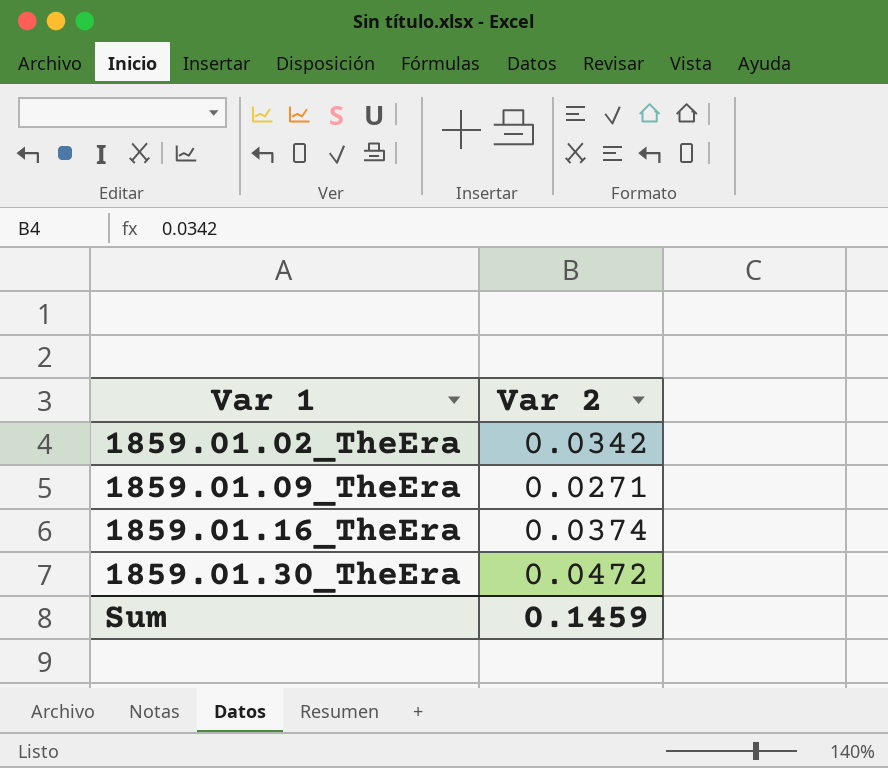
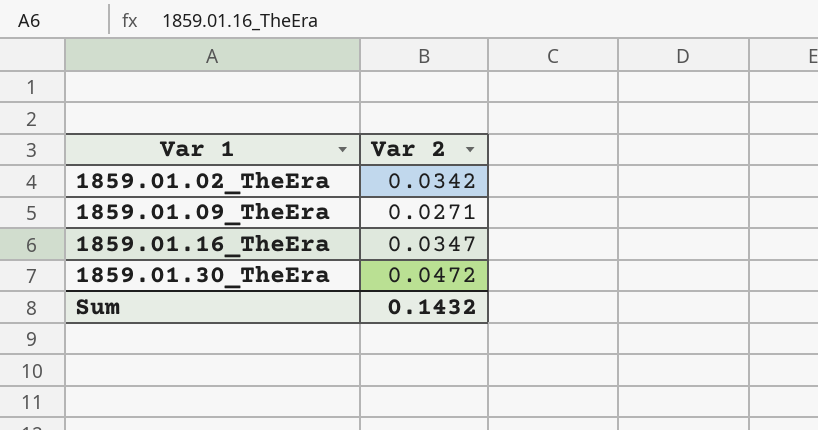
1859.01.16_TheEra | Var 2: 0.0374 -> 0.0347
Sum | Var 2: 0.1459 -> 0.1432

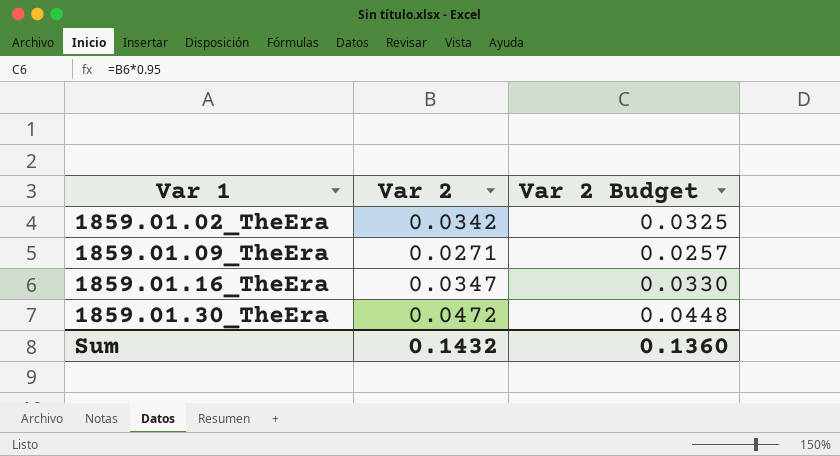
column Var 2 Budget | formula: none -> [Var 2] * 0.95

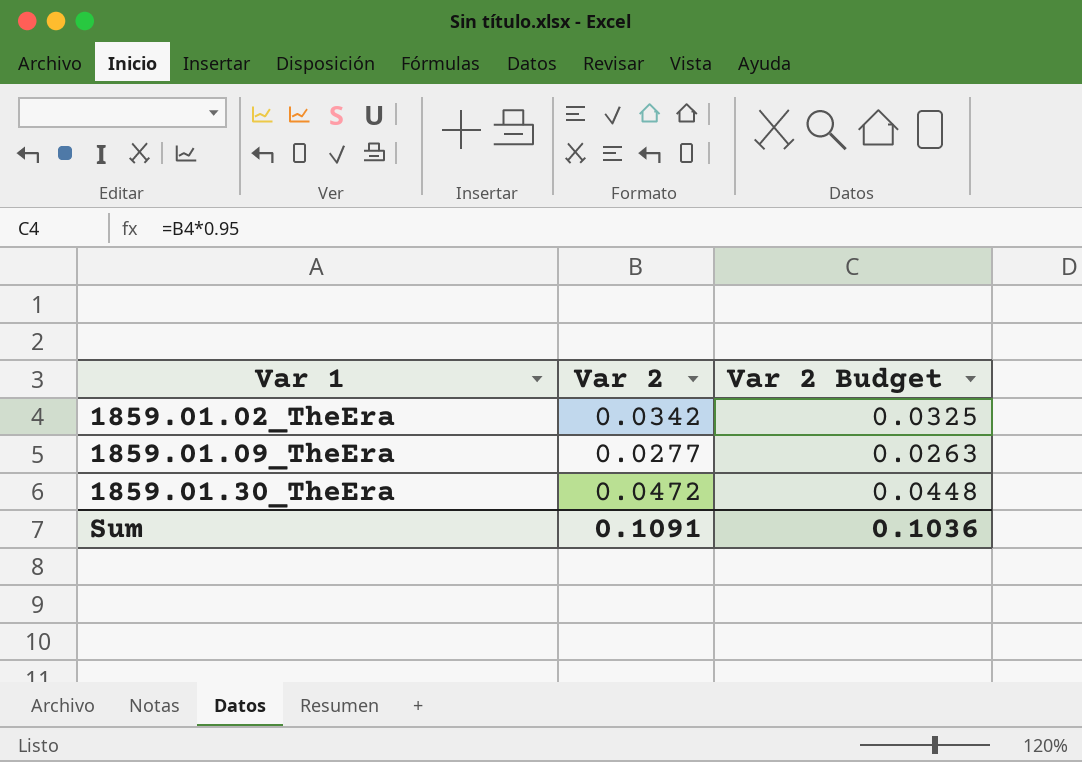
row 1859.01.16_TheEra: 0.0347 | 0.0330 -> none
1859.01.09_TheEra | Var 2: 0.0271 -> 0.0277
1859.01.09_TheEra | Var 2 Budget: 0.0257 -> 0.0263
Sum | Var 2: 0.1432 -> 0.1091
Sum | Var 2 Budget: 0.1360 -> 0.1036

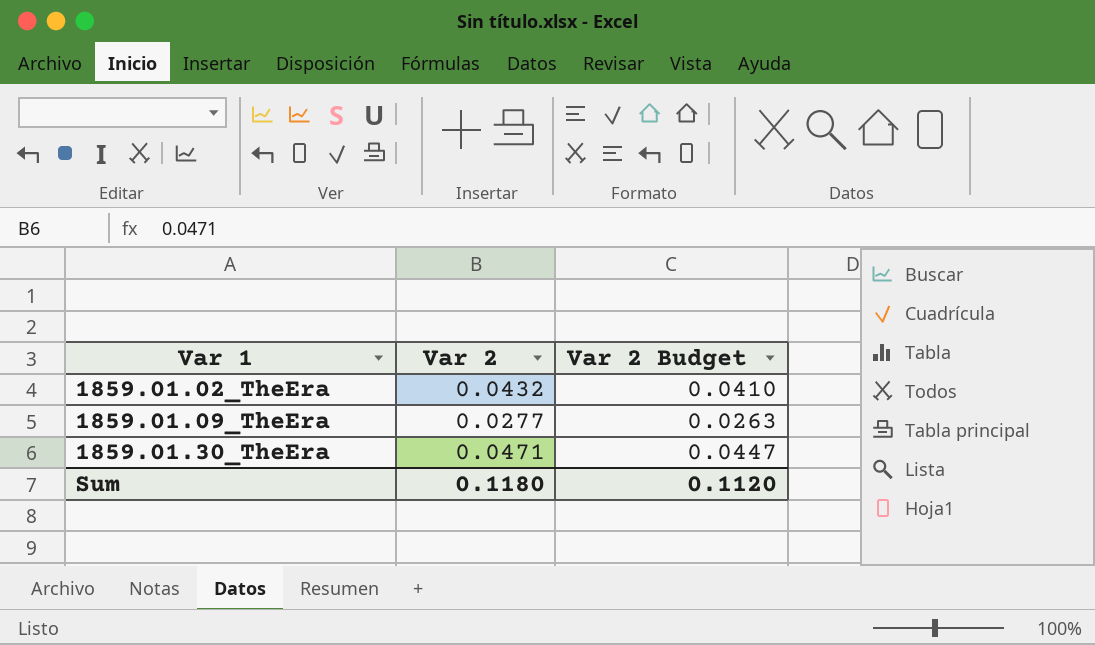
1859.01.02_TheEra | Var 2: 0.0342 -> 0.0432
1859.01.02_TheEra | Var 2 Budget: 0.0325 -> 0.0410
1859.01.30_TheEra | Var 2: 0.0472 -> 0.0471
1859.01.30_TheEra | Var 2 Budget: 0.0448 -> 0.0447
Sum | Var 2: 0.1091 -> 0.1180
Sum | Var 2 Budget: 0.1036 -> 0.1120

